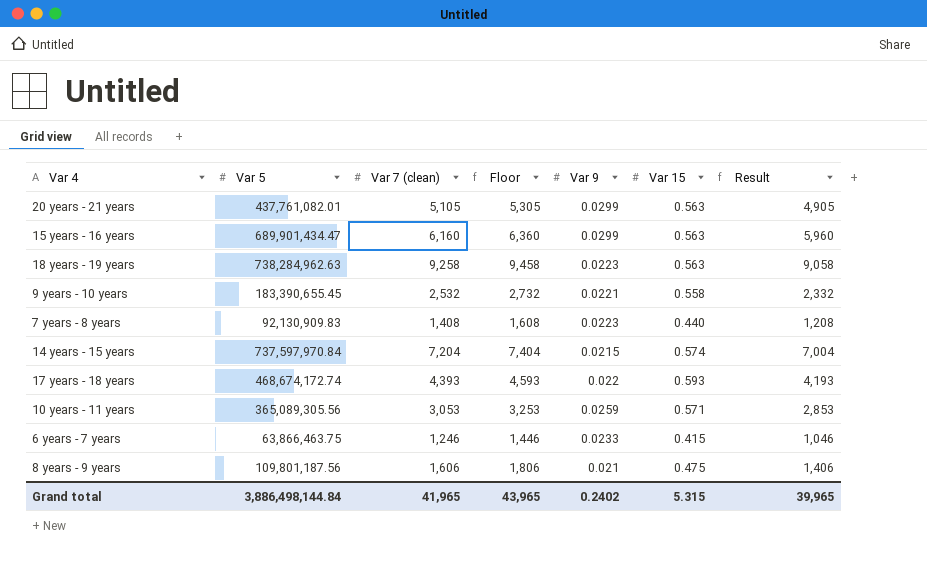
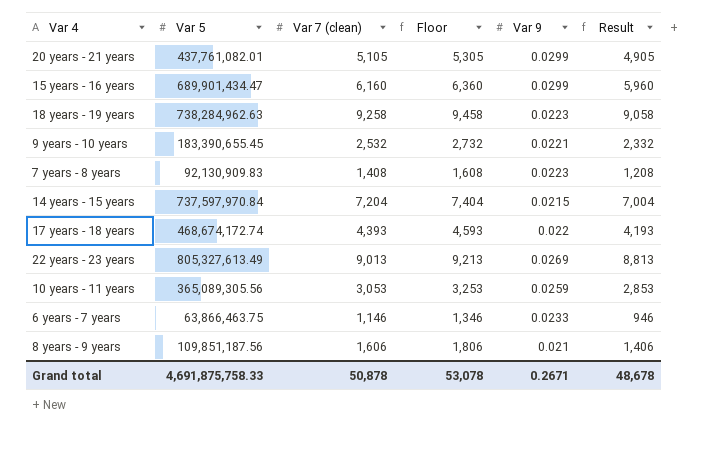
column Var 15 | position: 6 -> none
row 22 years - 23 years: none -> 805,327,613.49 | 9,013 | 9,213 | 0.0269 | 8,813
6 years - 7 years | Var 7 (clean): 1,246 -> 1,146
6 years - 7 years | Floor: 1,446 -> 1,346
6 years - 7 years | Result: 1,046 -> 946
8 years - 9 years | Var 5: 109,801,187.56 -> 109,851,187.56
Grand total | Var 5: 3,886,498,144.84 -> 4,691,875,758.33
Grand total | Var 7 (clean): 41,965 -> 50,878
Grand total | Floor: 43,965 -> 53,078
Grand total | Var 9: 0.2402 -> 0.2671
Grand total | Result: 39,965 -> 48,678

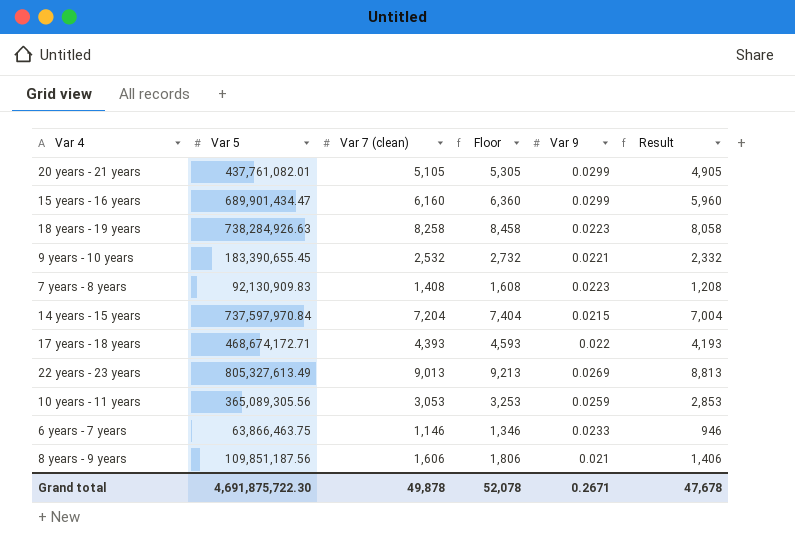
18 years - 19 years | Var 5: 738,284,962.63 -> 738,284,926.63
18 years - 19 years | Var 7 (clean): 9,258 -> 8,258
18 years - 19 years | Floor: 9,458 -> 8,458
18 years - 19 years | Result: 9,058 -> 8,058
17 years - 18 years | Var 5: 468,674,172.74 -> 468,674,172.71
Grand total | Var 5: 4,691,875,758.33 -> 4,691,875,722.30
Grand total | Var 7 (clean): 50,878 -> 49,878
Grand total | Floor: 53,078 -> 52,078
Grand total | Result: 48,678 -> 47,678

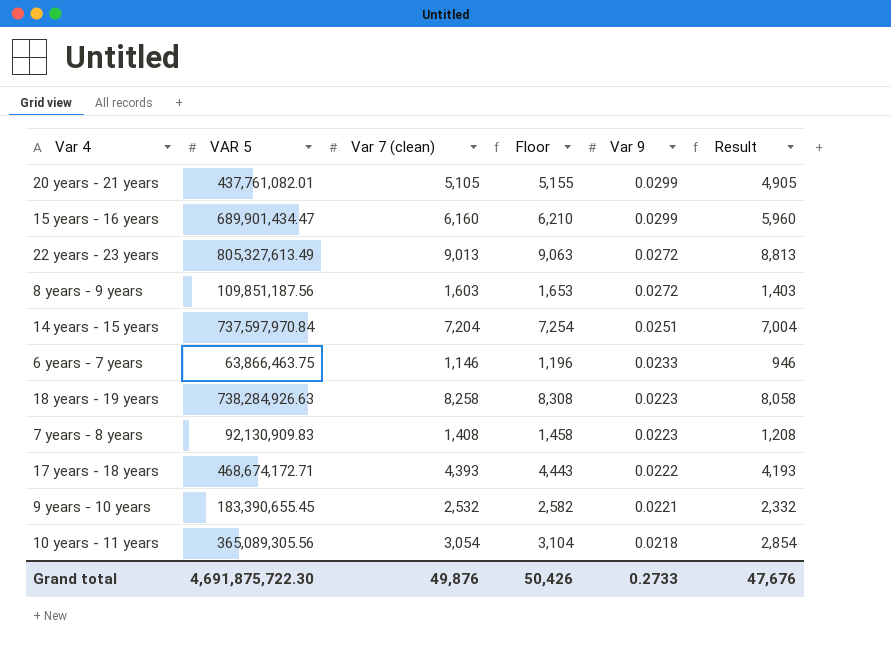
row order: none -> Var 9 descending
column name: Var 5 -> VAR 5
column Floor | formula: [Var 7 (clean)] + 200 -> [Var 7 (clean)] + 50
22 years - 23 years | Var 9: 0.0269 -> 0.0272
8 years - 9 years | Var 7 (clean): 1,606 -> 1,603
8 years - 9 years | Var 9: 0.021 -> 0.0272
8 years - 9 years | Result: 1,406 -> 1,403
14 years - 15 years | Var 9: 0.0215 -> 0.0251
17 years - 18 years | Var 9: 0.022 -> 0.0222
10 years - 11 years | Var 7 (clean): 3,053 -> 3,054
10 years - 11 years | Var 9: 0.0259 -> 0.0218
10 years - 11 years | Result: 2,853 -> 2,854
Grand total | Var 7 (clean): 49,878 -> 49,876
Grand total | Floor: 52,078 -> 50,426
Grand total | Var 9: 0.2671 -> 0.2733
Grand total | Result: 47,678 -> 47,676

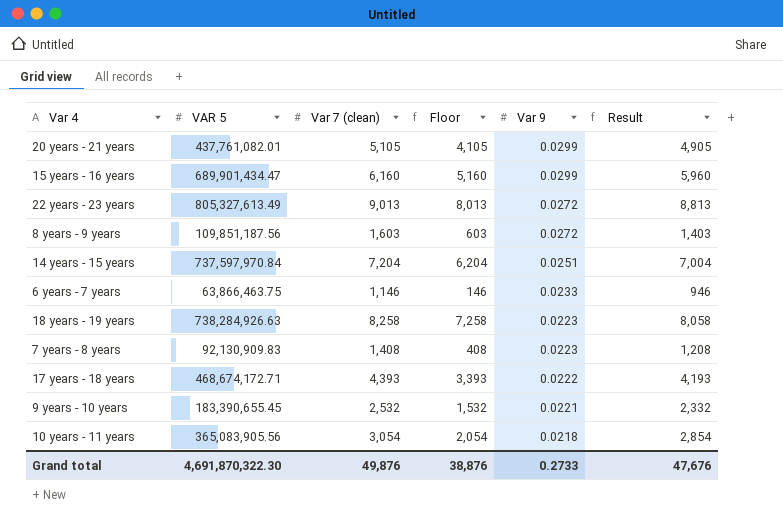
column Floor | formula: [Var 7 (clean)] + 50 -> [Var 7 (clean)] - 1000
10 years - 11 years | VAR 5: 365,089,305.56 -> 365,083,905.56
Grand total | VAR 5: 4,691,875,722.30 -> 4,691,870,322.30
Grand total | Floor: 50,426 -> 38,876

